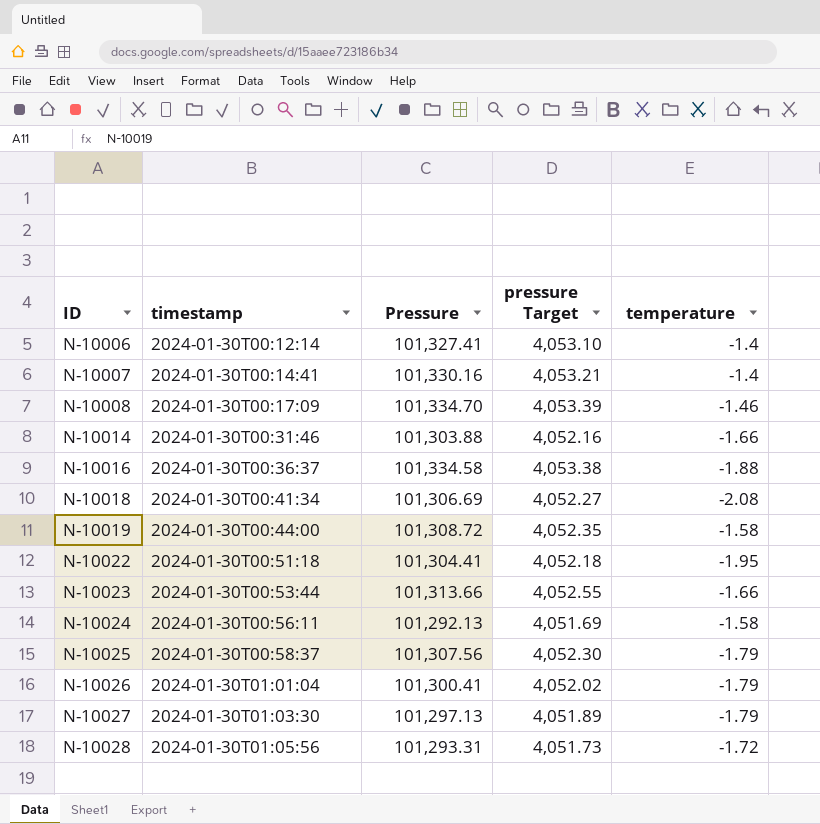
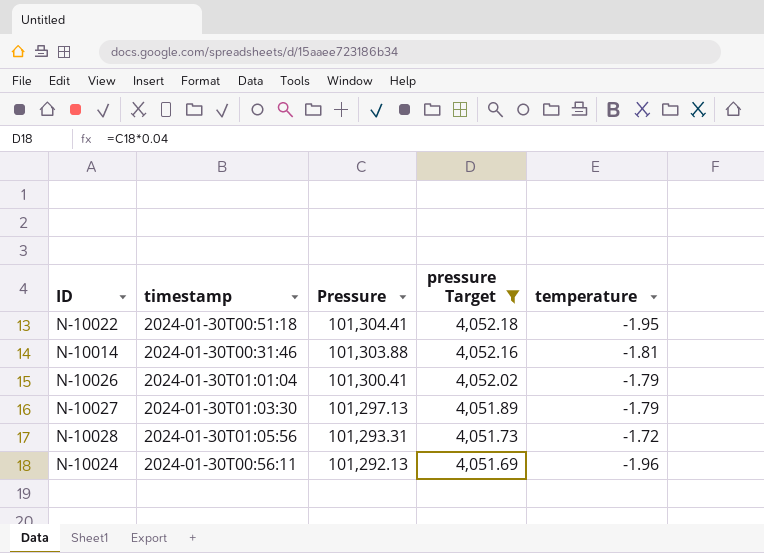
filter: none -> pressure Target <= 4,052.18
row order: ID ascending -> Pressure descending
N-10014 | temperature: -1.66 -> -1.81
N-10024 | temperature: -1.58 -> -1.96

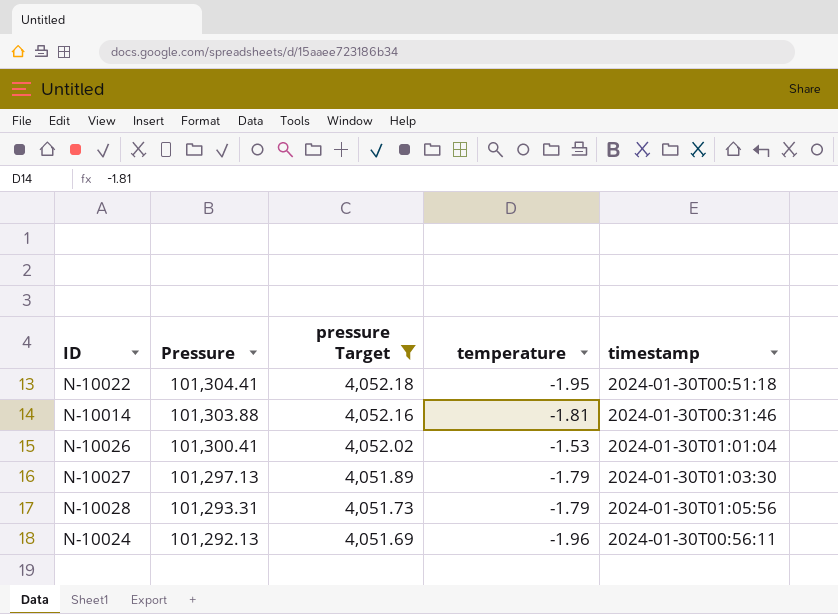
column timestamp | position: 2 -> 5
N-10026 | temperature: -1.79 -> -1.53
N-10028 | temperature: -1.72 -> -1.79

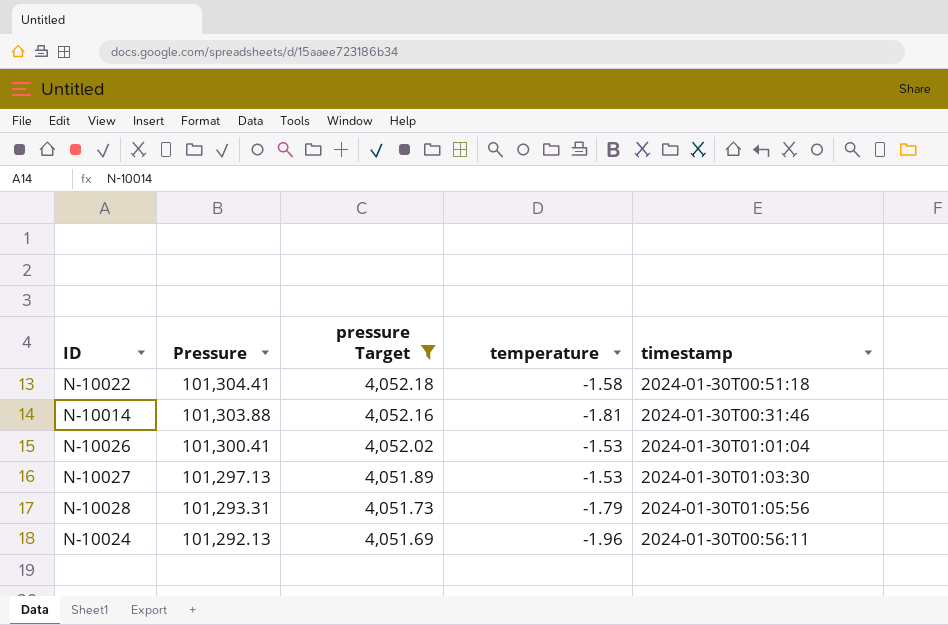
N-10022 | temperature: -1.95 -> -1.58
N-10027 | temperature: -1.79 -> -1.53

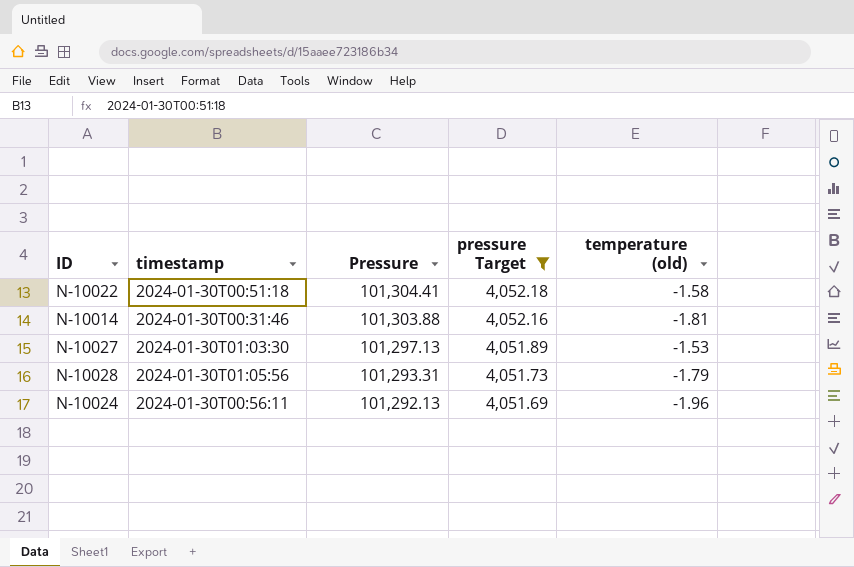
column timestamp | position: 5 -> 2
column name: temperature -> temperature (old)
row N-10026: 101,300.41 | 4,052.02 | -1.53 | 2024-01-30T01:01:04 -> none

